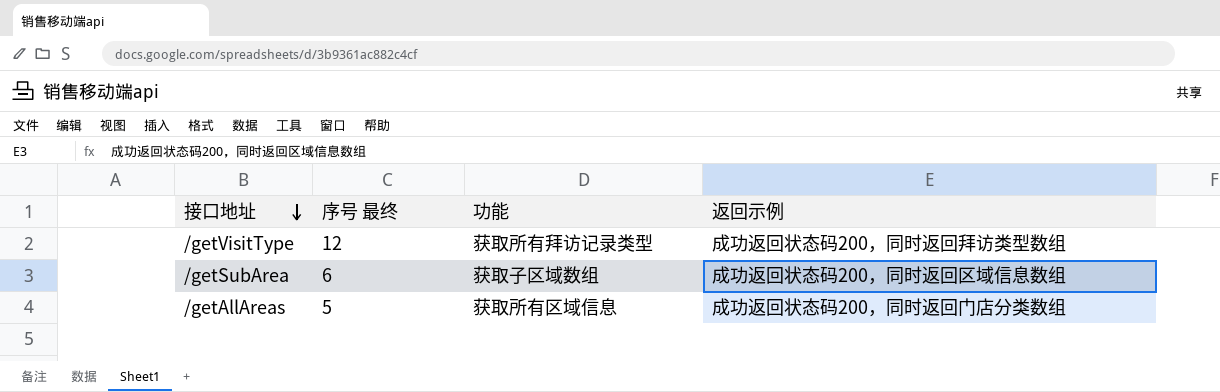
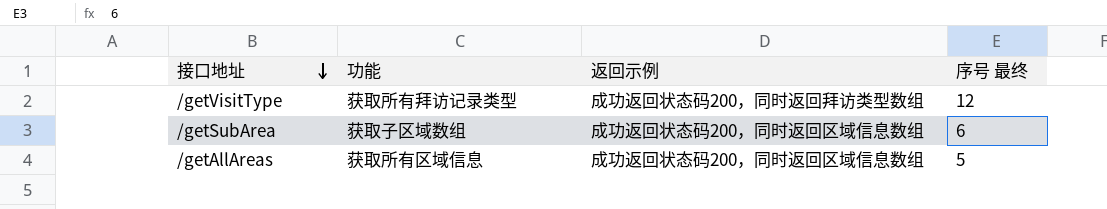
column 序号 最终 | position: 2 -> 4
/getAllAreas | 返回示例: 成功返回状态码200，同时返回门店分类数组 -> 成功返回状态码200，同时返回区域信息数组

